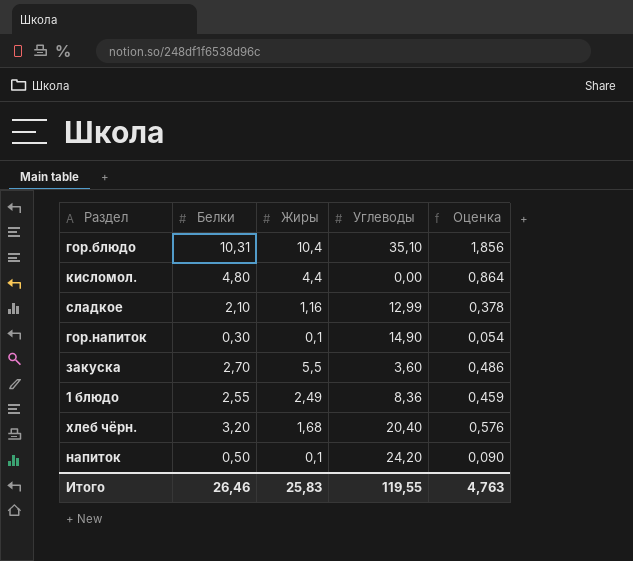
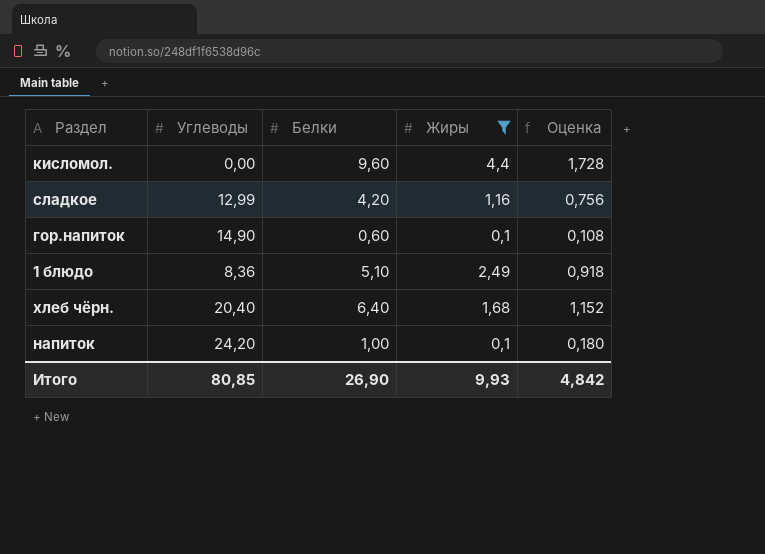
filter: none -> Жиры <= 4,4
column Углеводы | position: 4 -> 2
кисломол. | Белки: 4,80 -> 9,60
кисломол. | Оценка: 0,864 -> 1,728
сладкое | Белки: 2,10 -> 4,20
сладкое | Оценка: 0,378 -> 0,756
гор.напиток | Белки: 0,30 -> 0,60
гор.напиток | Оценка: 0,054 -> 0,108
1 блюдо | Белки: 2,55 -> 5,10
1 блюдо | Оценка: 0,459 -> 0,918
хлеб чёрн. | Белки: 3,20 -> 6,40
хлеб чёрн. | Оценка: 0,576 -> 1,152
напиток | Белки: 0,50 -> 1,00
напиток | Оценка: 0,090 -> 0,180
Итого | Углеводы: 119,55 -> 80,85
Итого | Белки: 26,46 -> 26,90
Итого | Жиры: 25,83 -> 9,93
Итого | Оценка: 4,763 -> 4,842

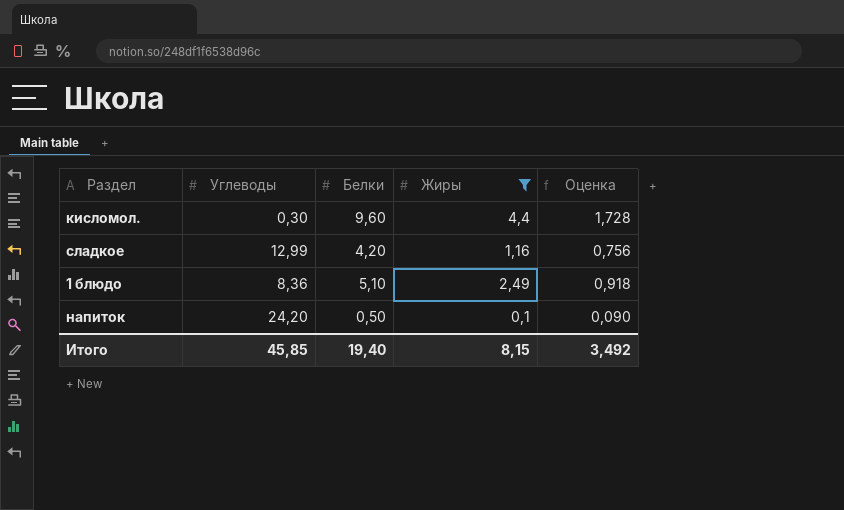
row гор.напиток: 14,90 | 0,60 | 0,1 | 0,108 -> none
row хлеб чёрн.: 20,40 | 6,40 | 1,68 | 1,152 -> none
кисломол. | Углеводы: 0,00 -> 0,30
напиток | Белки: 1,00 -> 0,50
напиток | Оценка: 0,180 -> 0,090
Итого | Углеводы: 80,85 -> 45,85
Итого | Белки: 26,90 -> 19,40
Итого | Жиры: 9,93 -> 8,15
Итого | Оценка: 4,842 -> 3,492

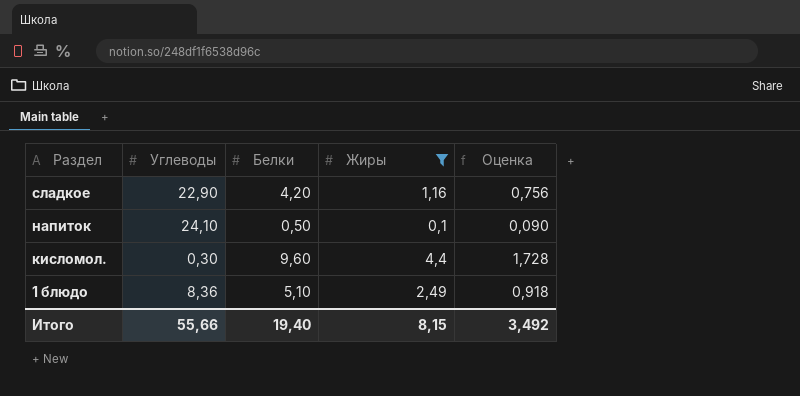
row order: none -> Раздел descending
сладкое | Углеводы: 12,99 -> 22,90
напиток | Углеводы: 24,20 -> 24,10
Итого | Углеводы: 45,85 -> 55,66

